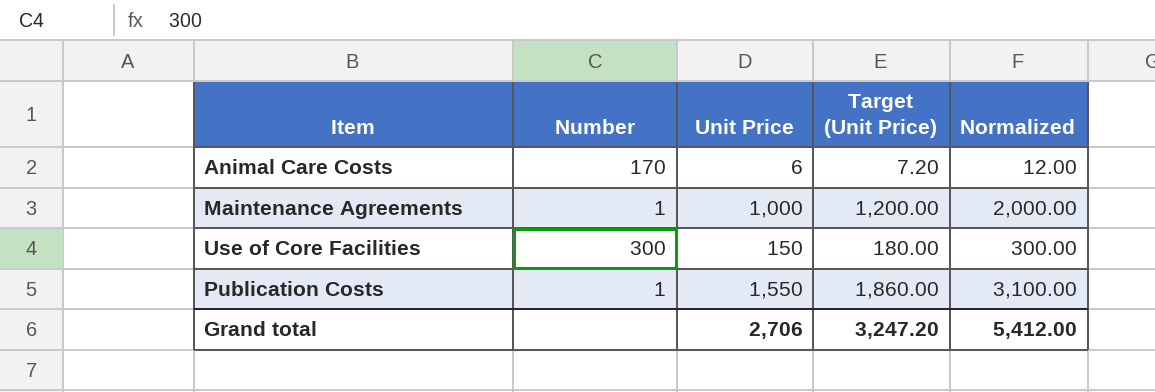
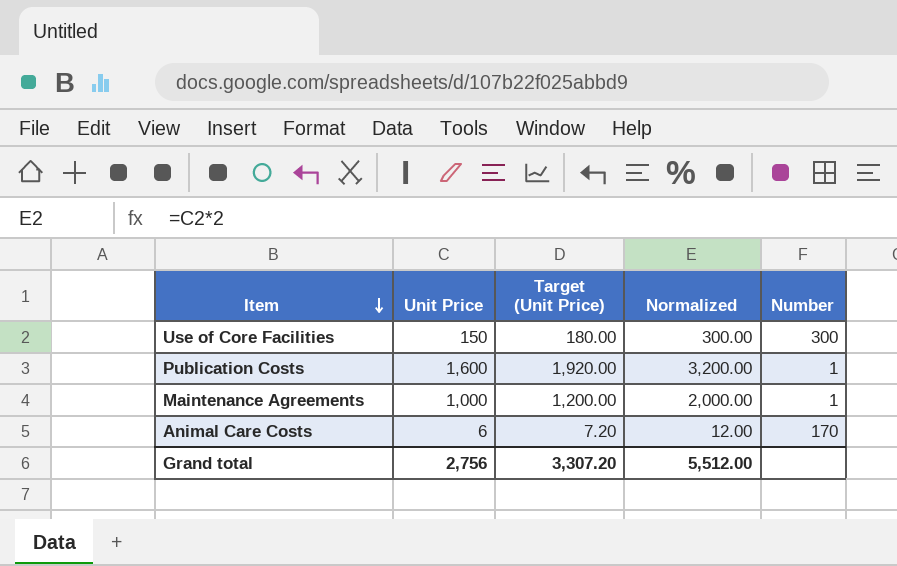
row order: none -> Item descending
column Number | position: 2 -> 5
Publication Costs | Unit Price: 1,550 -> 1,600
Publication Costs | Target (Unit Price): 1,860.00 -> 1,920.00
Publication Costs | Normalized: 3,100.00 -> 3,200.00
Grand total | Unit Price: 2,706 -> 2,756
Grand total | Target (Unit Price): 3,247.20 -> 3,307.20
Grand total | Normalized: 5,412.00 -> 5,512.00

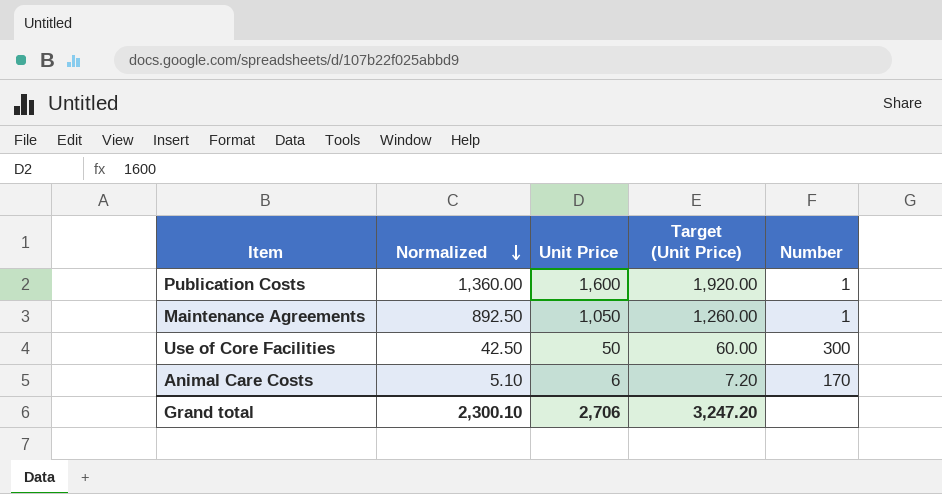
row order: Item descending -> Normalized descending
column Normalized | formula: [Unit Price] * 2 -> [Unit Price] * 0.85
column Normalized | position: 4 -> 2
Maintenance Agreements | Unit Price: 1,000 -> 1,050
Maintenance Agreements | Target (Unit Price): 1,200.00 -> 1,260.00
Use of Core Facilities | Unit Price: 150 -> 50
Use of Core Facilities | Target (Unit Price): 180.00 -> 60.00
Grand total | Normalized: 5,512.00 -> 2,300.10
Grand total | Unit Price: 2,756 -> 2,706
Grand total | Target (Unit Price): 3,307.20 -> 3,247.20

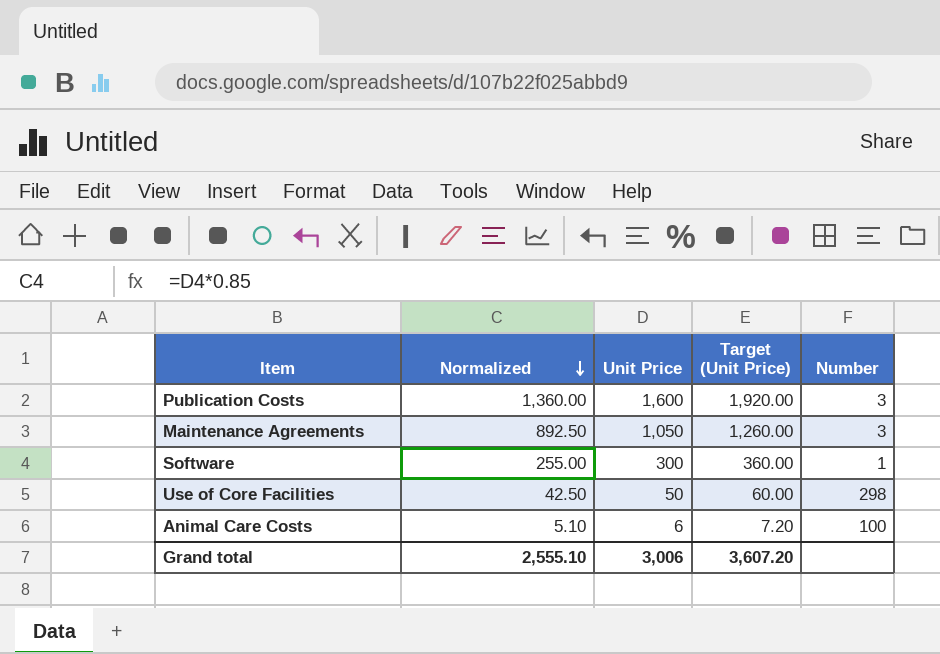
Publication Costs | Number: 1 -> 3
Maintenance Agreements | Number: 1 -> 3
row Software: none -> 255.00 | 300 | 360.00 | 1
Use of Core Facilities | Number: 300 -> 298
Animal Care Costs | Number: 170 -> 100
Grand total | Normalized: 2,300.10 -> 2,555.10
Grand total | Unit Price: 2,706 -> 3,006
Grand total | Target (Unit Price): 3,247.20 -> 3,607.20

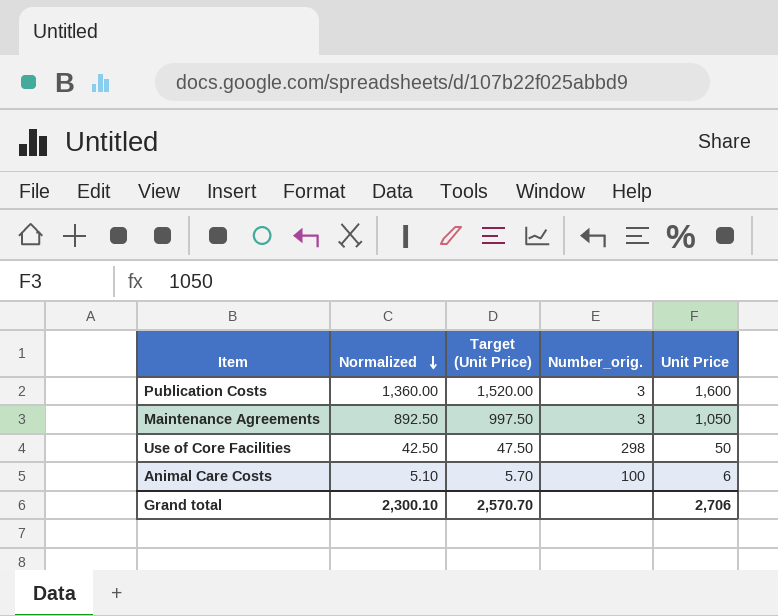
column Target (Unit Price) | formula: [Unit Price] * 1.2 -> [Unit Price] * 0.95
column name: Number -> Number_orig.
column Unit Price | position: 3 -> 5
row Software: 255.00 | 300 | 360.00 | 1 -> none
Grand total | Normalized: 2,555.10 -> 2,300.10
Grand total | Target (Unit Price): 3,607.20 -> 2,570.70
Grand total | Unit Price: 3,006 -> 2,706

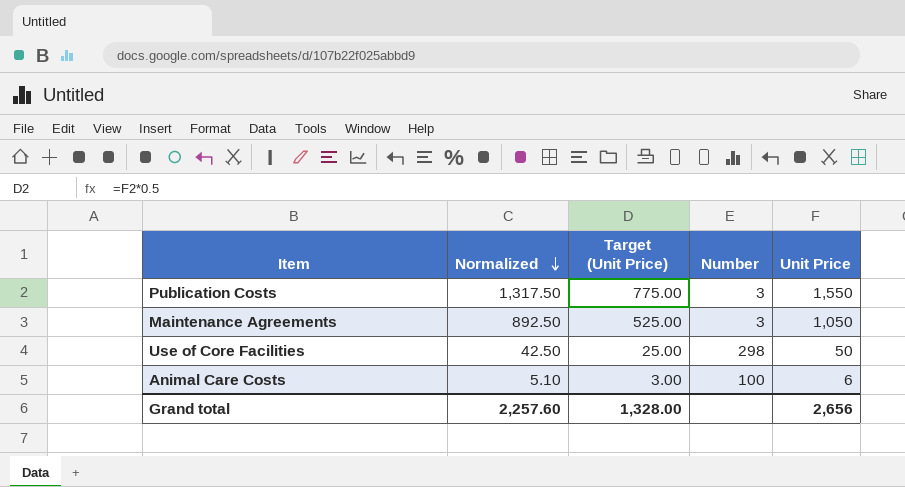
column Target (Unit Price) | formula: [Unit Price] * 0.95 -> [Unit Price] * 0.5
column name: Number_orig. -> Number
Publication Costs | Normalized: 1,360.00 -> 1,317.50
Publication Costs | Unit Price: 1,600 -> 1,550
Grand total | Normalized: 2,300.10 -> 2,257.60
Grand total | Target (Unit Price): 2,570.70 -> 1,328.00
Grand total | Unit Price: 2,706 -> 2,656

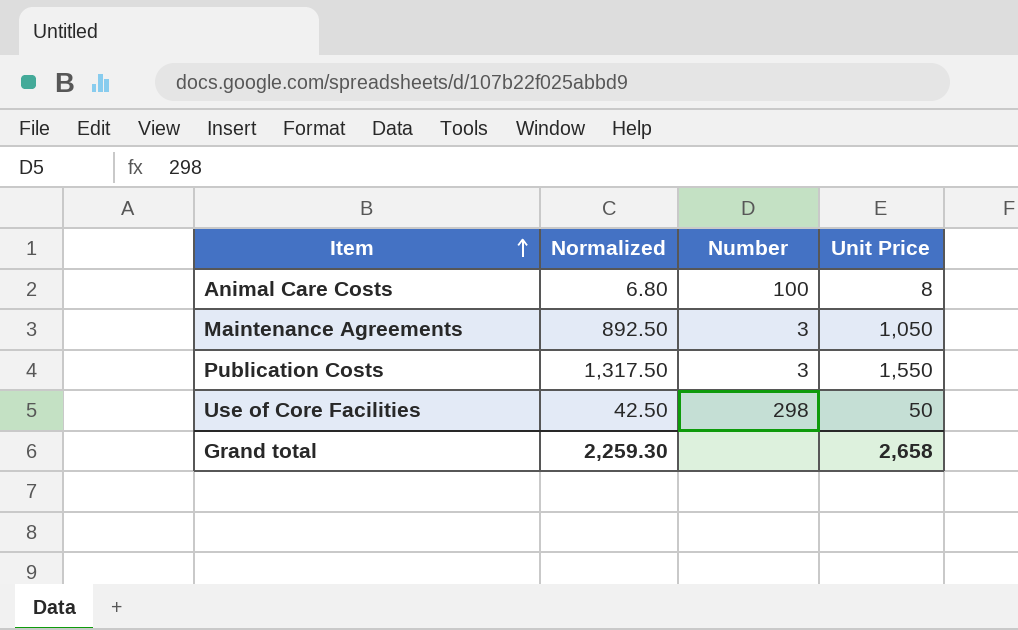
row order: Normalized descending -> Item ascending
column Target (Unit Price) | formula: [Unit Price] * 0.5 -> none
Animal Care Costs | Normalized: 5.10 -> 6.80
Animal Care Costs | Unit Price: 6 -> 8
Grand total | Normalized: 2,257.60 -> 2,259.30
Grand total | Unit Price: 2,656 -> 2,658

